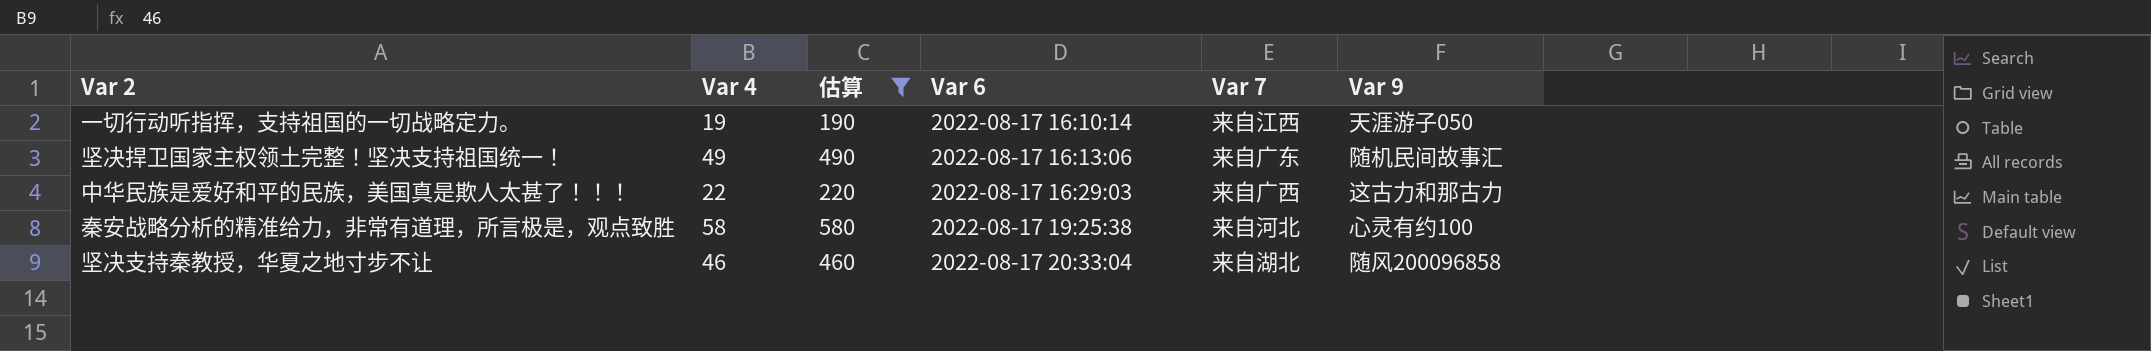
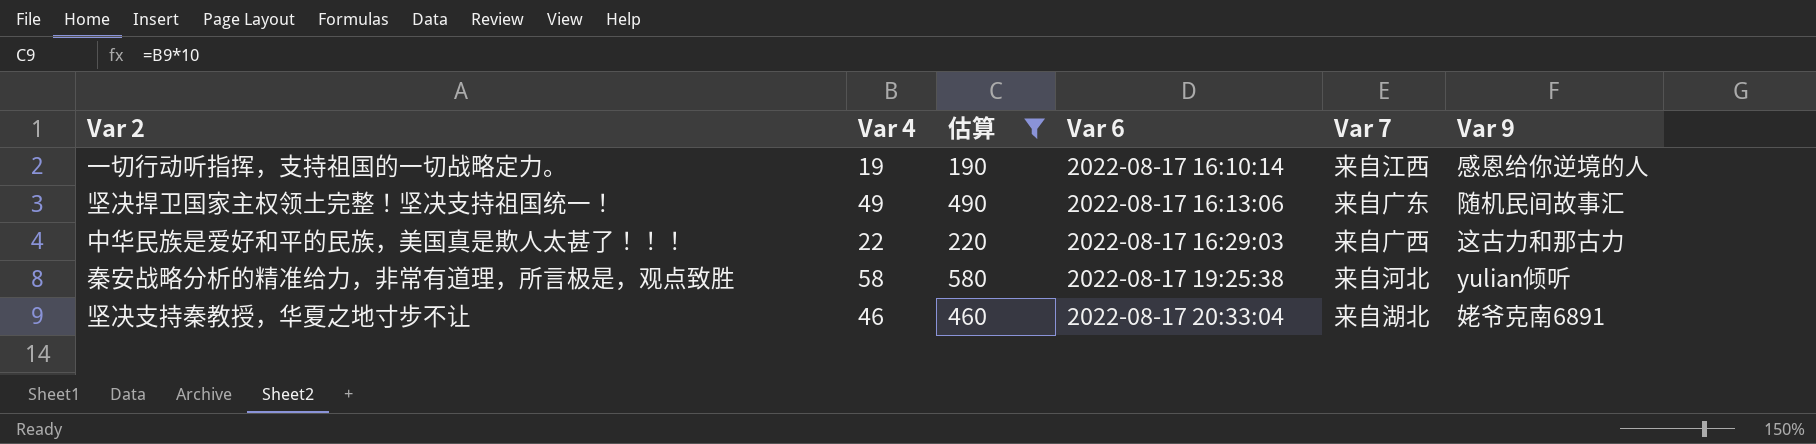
一切行动听指挥，支持祖国的一切战略定力。 | Var 9: 天涯游子050 -> 感恩给你逆境的人
秦安战略分析的精准给力，非常有道理，所言极是，观点致胜 | Var 9: 心灵有约100 -> yulian倾听
坚决支持秦教授，华夏之地寸步不让 | Var 9: 随风200096858 -> 姥爷克南6891

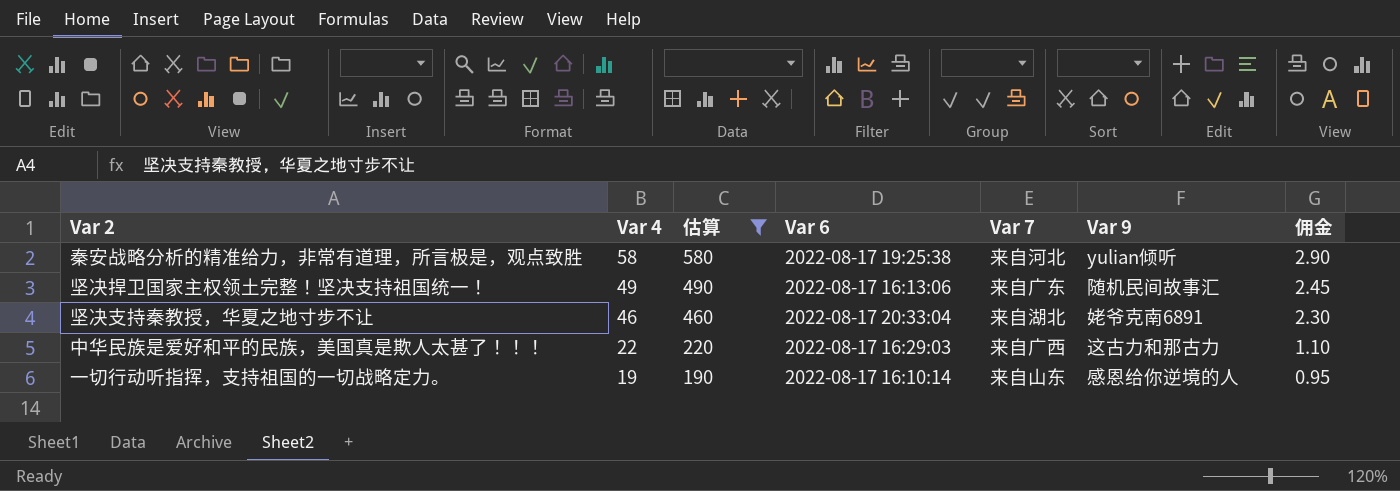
row order: Var 6 ascending -> Var 4 descending
column 佣金 | formula: none -> [Var 4] * 0.05
一切行动听指挥，支持祖国的一切战略定力。 | Var 7: 来自江西 -> 来自山东

